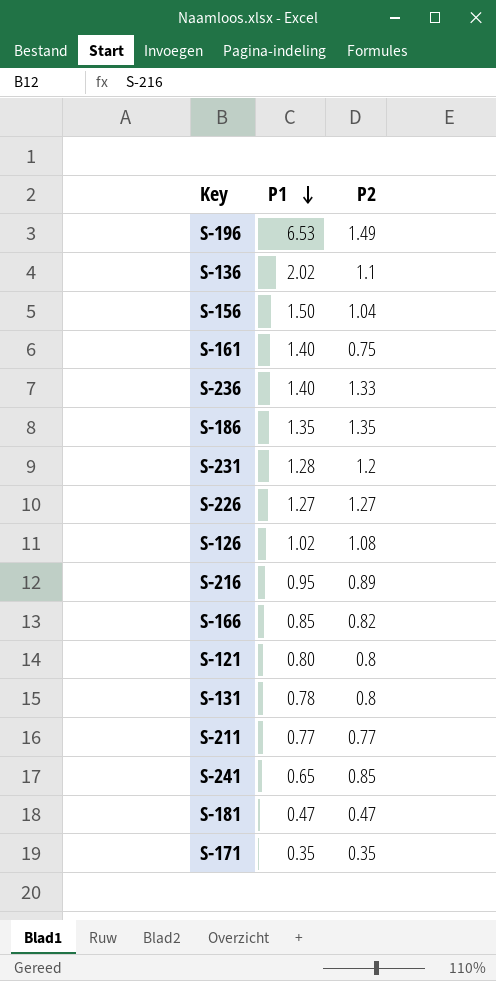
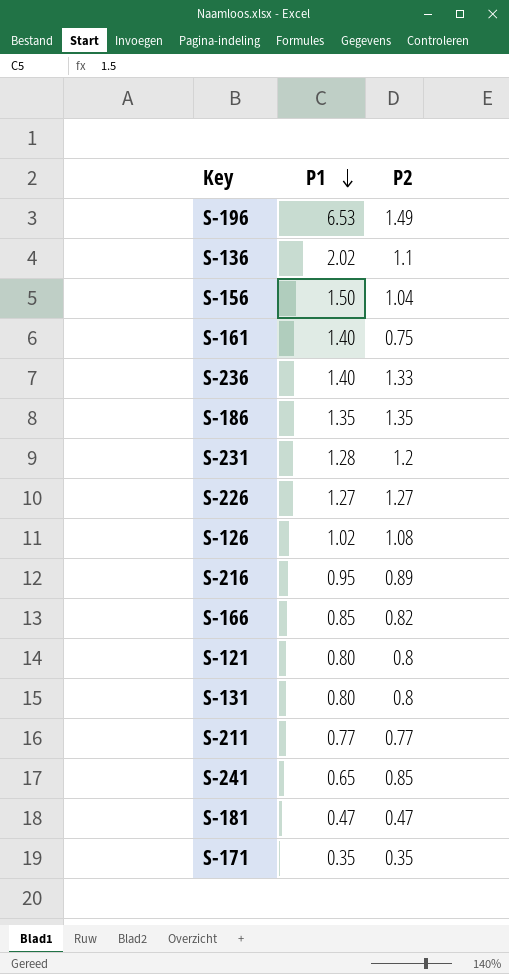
S-131 | P1: 0.78 -> 0.80

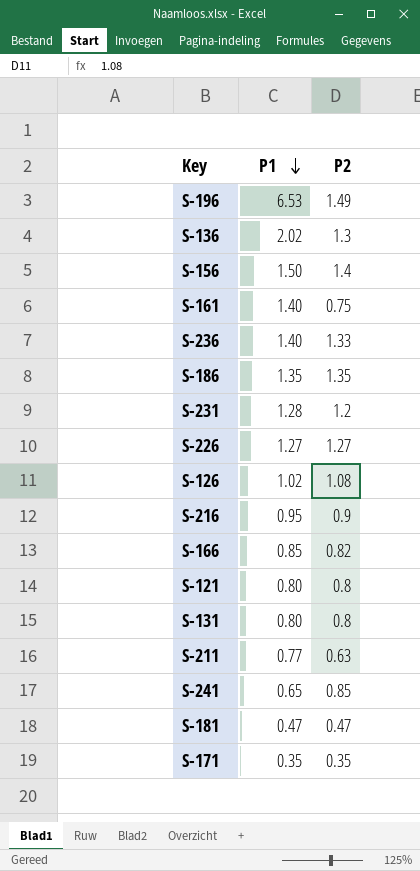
S-136 | P2: 1.1 -> 1.3
S-156 | P2: 1.04 -> 1.4
S-216 | P2: 0.89 -> 0.9
S-211 | P2: 0.77 -> 0.63

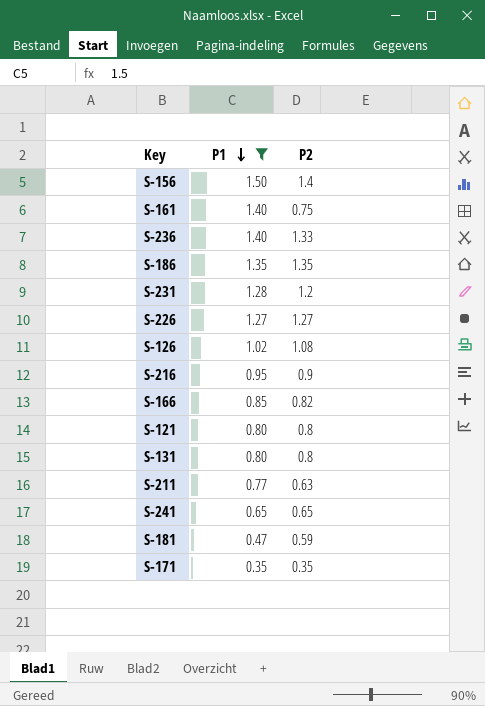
filter: none -> P1 <= 1.50
S-241 | P2: 0.85 -> 0.65
S-181 | P2: 0.47 -> 0.59

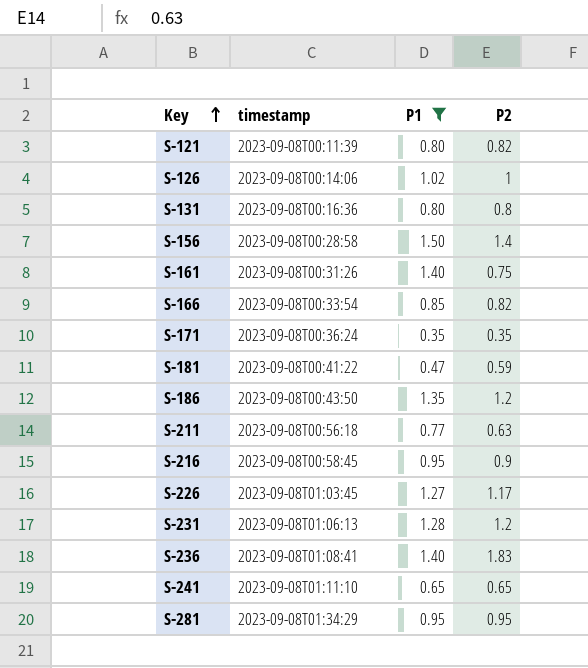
row order: P1 descending -> Key ascending
column timestamp | position: none -> 2
S-121 | P2: 0.8 -> 0.82
S-126 | P2: 1.08 -> 1
S-186 | P2: 1.35 -> 1.2
S-226 | P2: 1.27 -> 1.17
S-236 | P2: 1.33 -> 1.83
row S-281: none -> 2023-09-08T01:34:29 | 0.95 | 0.95

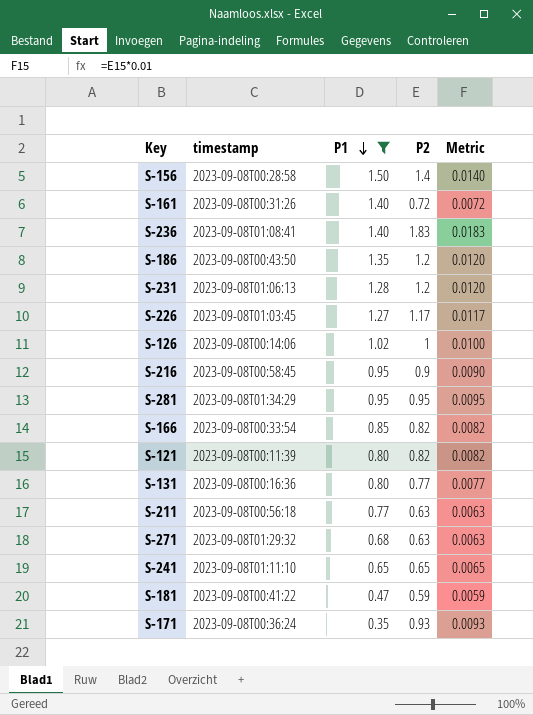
row order: Key ascending -> P1 descending
column Metric | formula: none -> [P2] * 0.01
S-161 | P2: 0.75 -> 0.72
S-131 | P2: 0.8 -> 0.77
row S-271: none -> 2023-09-08T01:29:32 | 0.68 | 0.63 | 0.0063
S-171 | P2: 0.35 -> 0.93

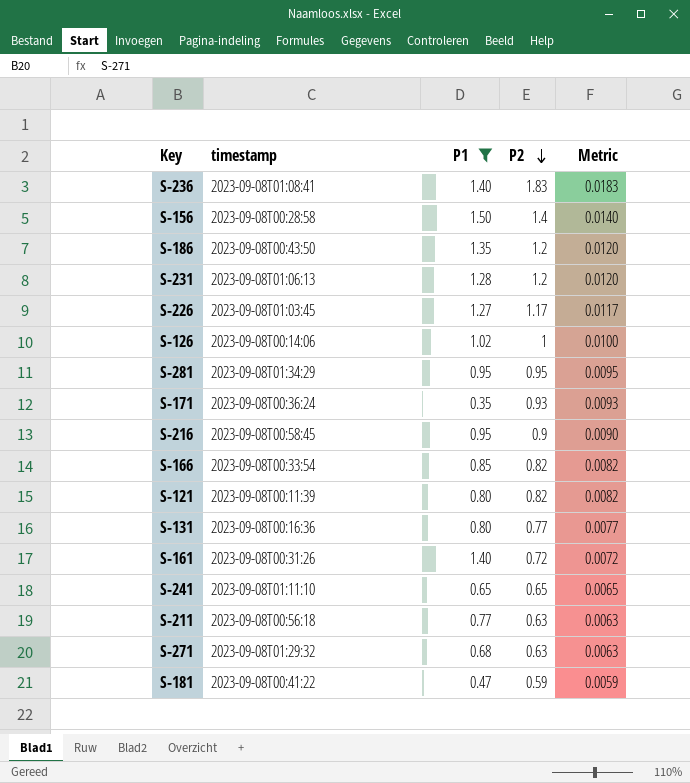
row order: P1 descending -> P2 descending

